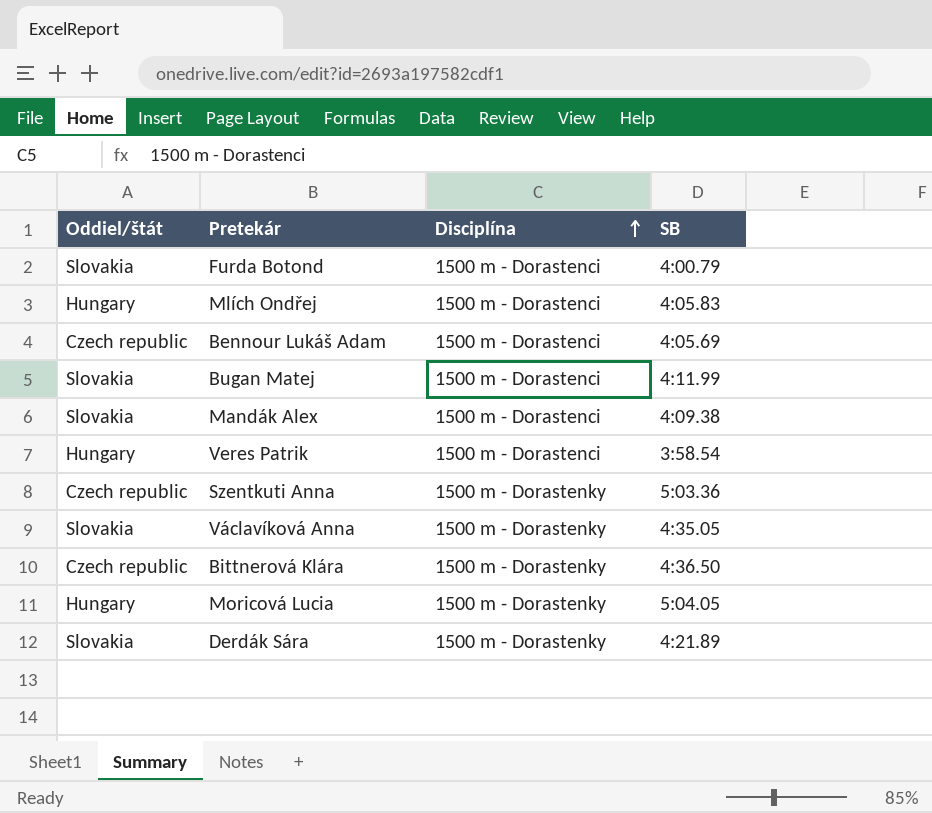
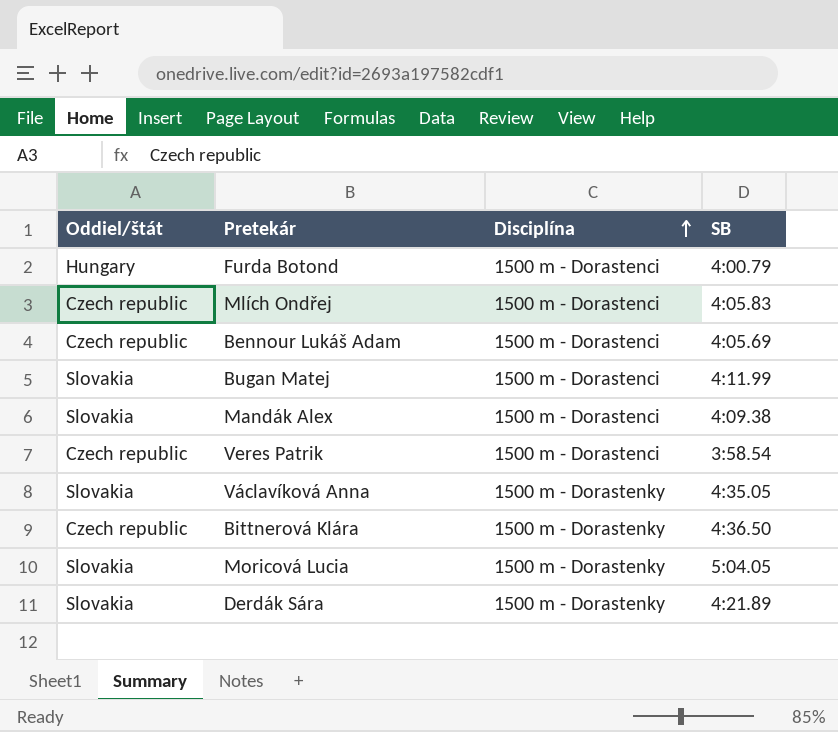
row Szentkuti Anna: Czech republic | 1500 m - Dorastenky | 5:03.36 -> none
Furda Botond | Oddiel/štát: Slovakia -> Hungary
Mlích Ondřej | Oddiel/štát: Hungary -> Czech republic
Veres Patrik | Oddiel/štát: Hungary -> Czech republic
Moricová Lucia | Oddiel/štát: Hungary -> Slovakia

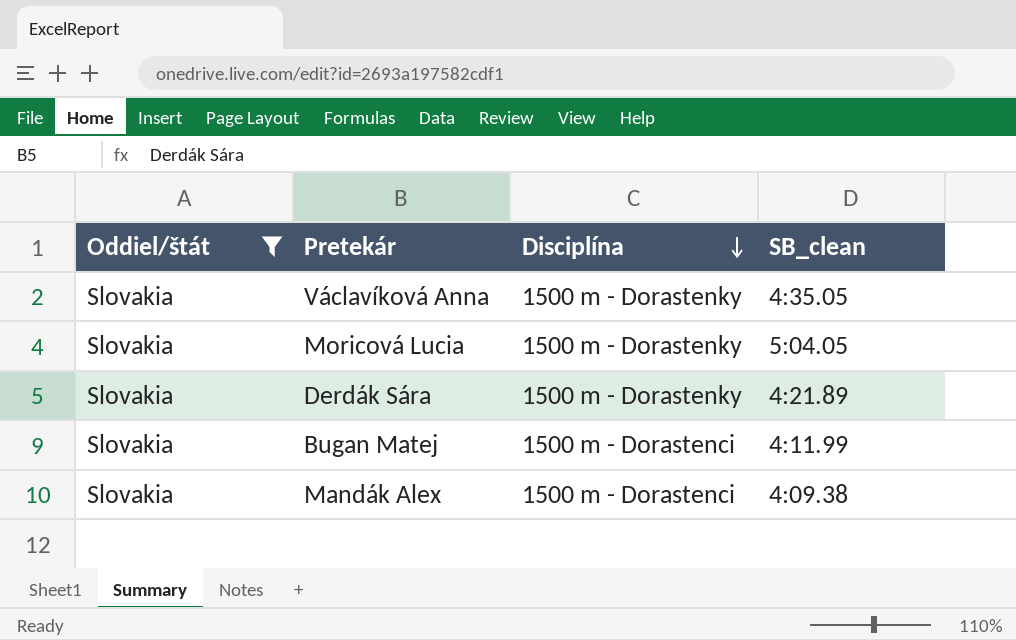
filter: none -> Oddiel/štát = Slovakia
row order: Disciplína ascending -> Disciplína descending
column name: SB -> SB_clean

